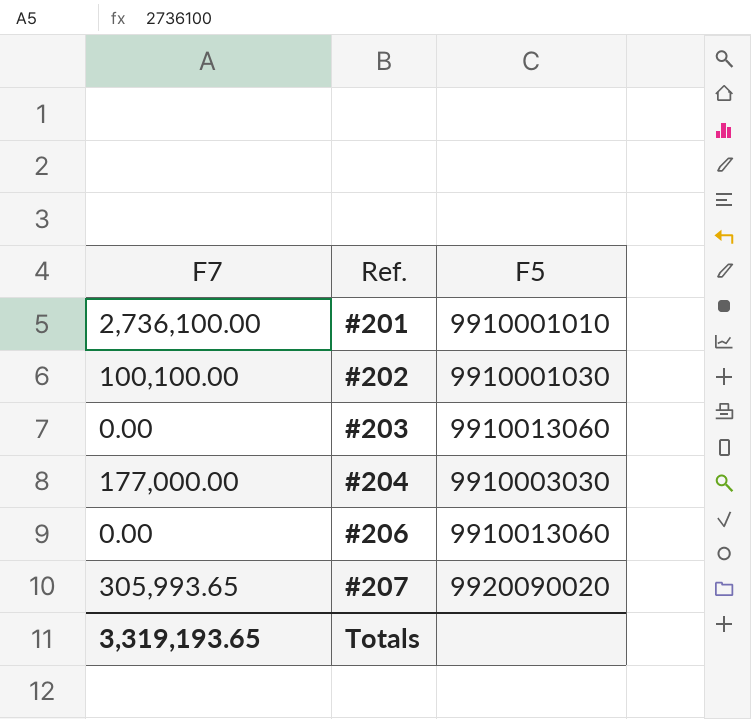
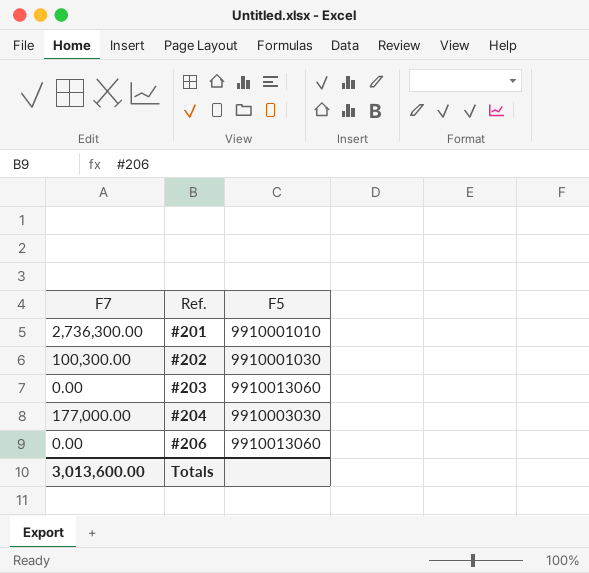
row #207: 305,993.65 | 9920090020 -> none
#201 | F7: 2,736,100.00 -> 2,736,300.00
#202 | F7: 100,100.00 -> 100,300.00
Totals | F7: 3,319,193.65 -> 3,013,600.00

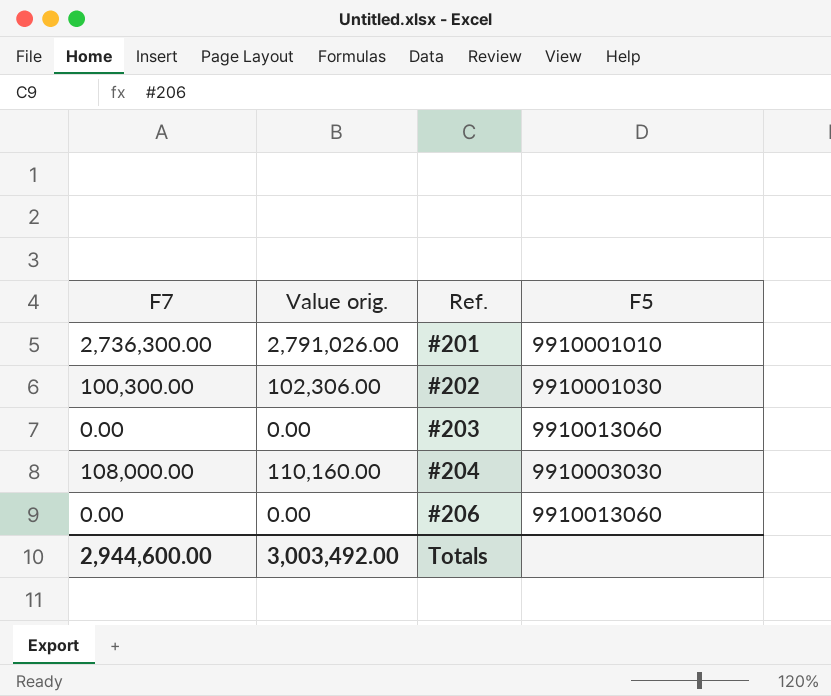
column Value orig. | formula: none -> [F7] * 1.02
#204 | F7: 177,000.00 -> 108,000.00
Totals | F7: 3,013,600.00 -> 2,944,600.00

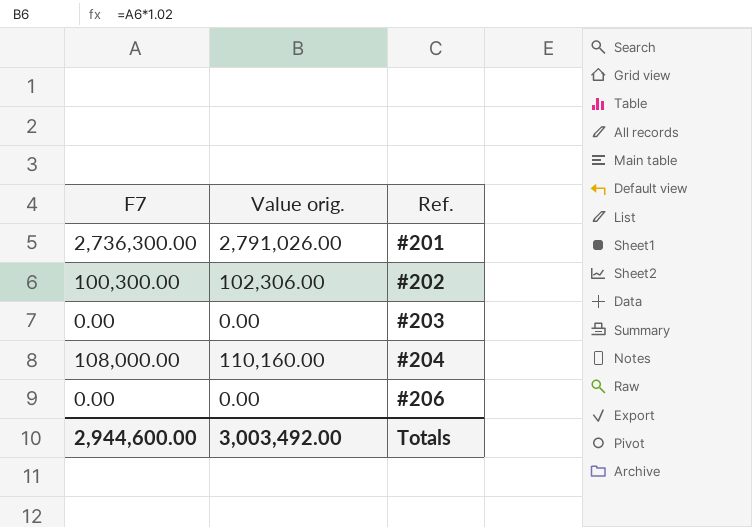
column F5 | position: 4 -> none

